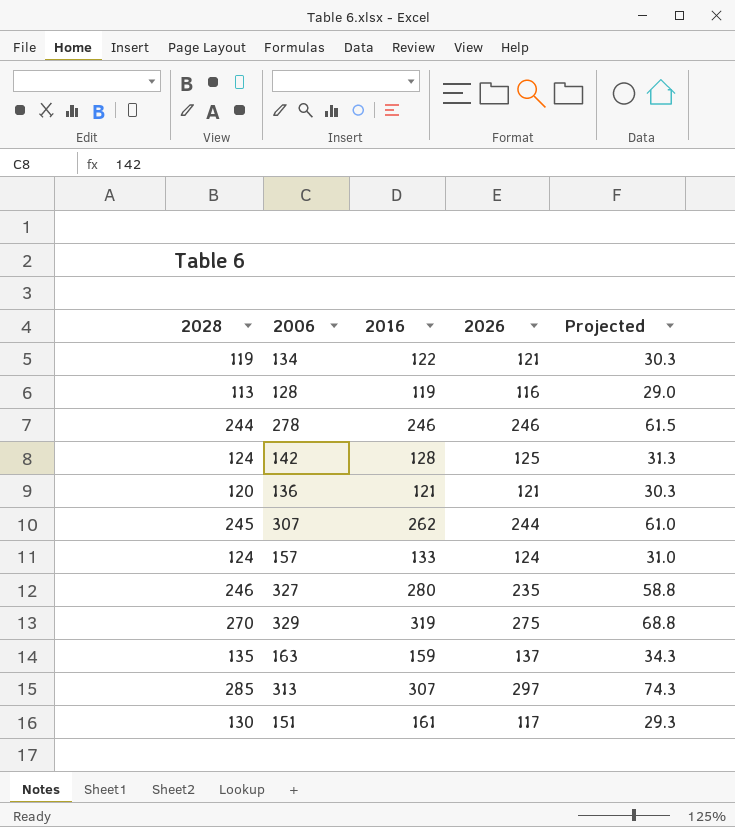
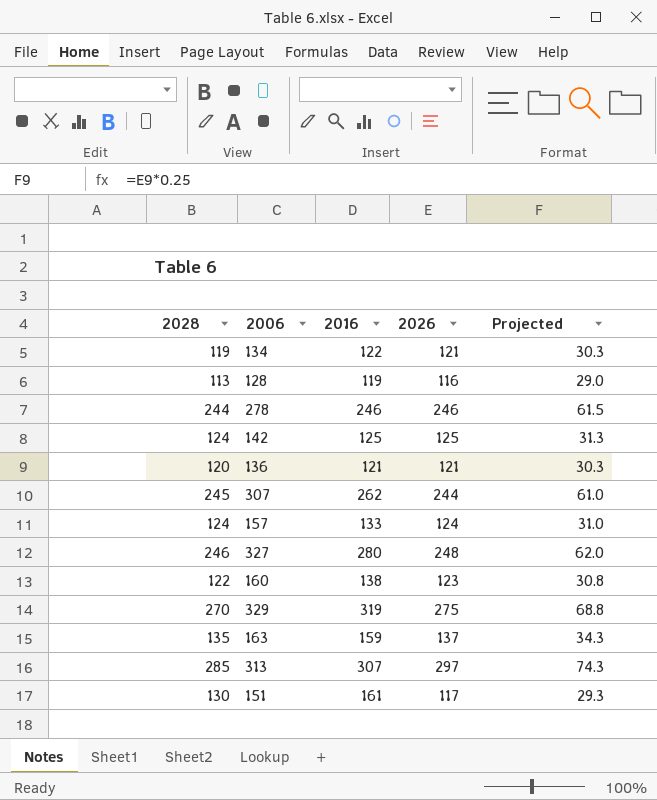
142 | 2016: 128 -> 125
327 | 2026: 235 -> 248
327 | Projected: 58.8 -> 62.0
row 160: none -> 122 | 138 | 123 | 30.8

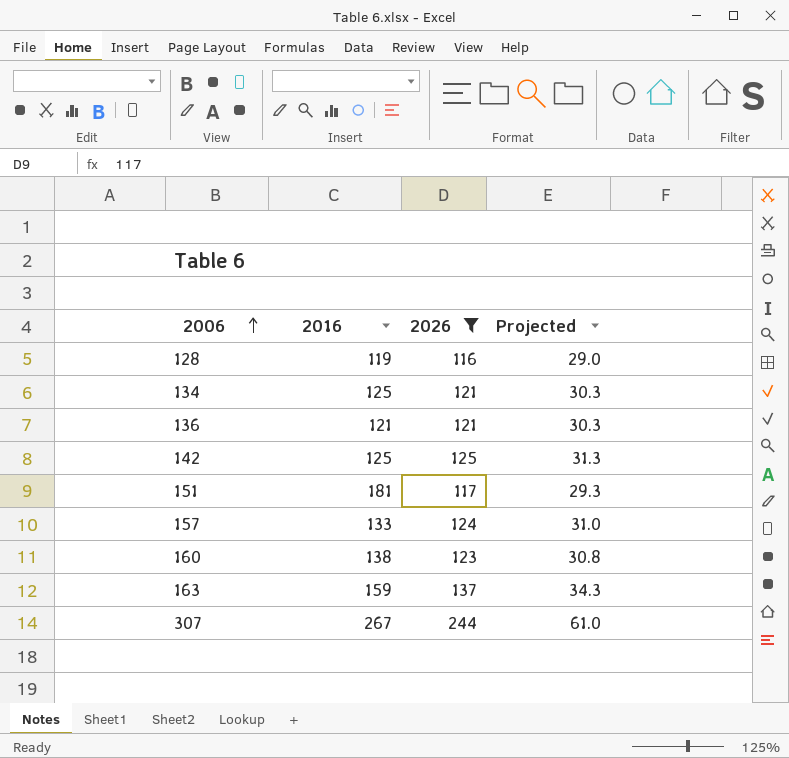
filter: none -> 2026 <= 244
row order: none -> 2006 ascending
column 2028 | position: 1 -> none
134 | 2016: 122 -> 125
151 | 2016: 161 -> 181
307 | 2016: 262 -> 267

